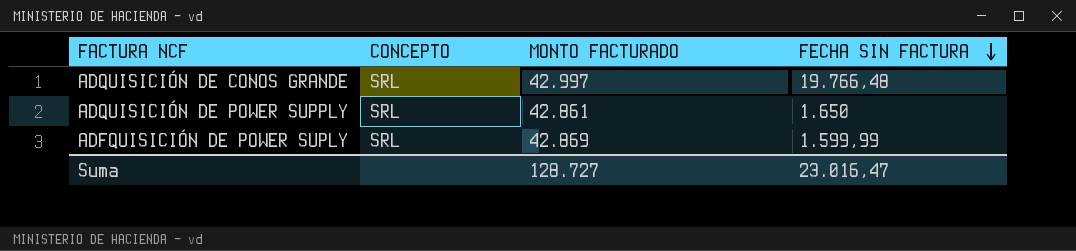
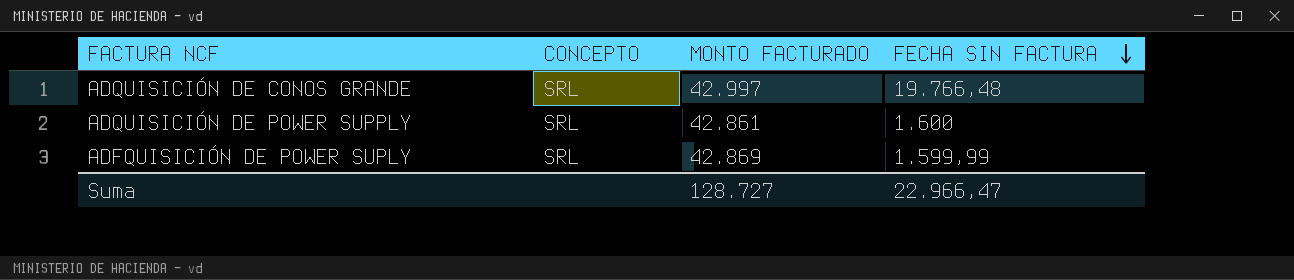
ADQUISICIÓN DE POWER SUPPLY | FECHA SIN FACTURA: 1.650 -> 1.600
Suma | FECHA SIN FACTURA: 23.016,47 -> 22.966,47

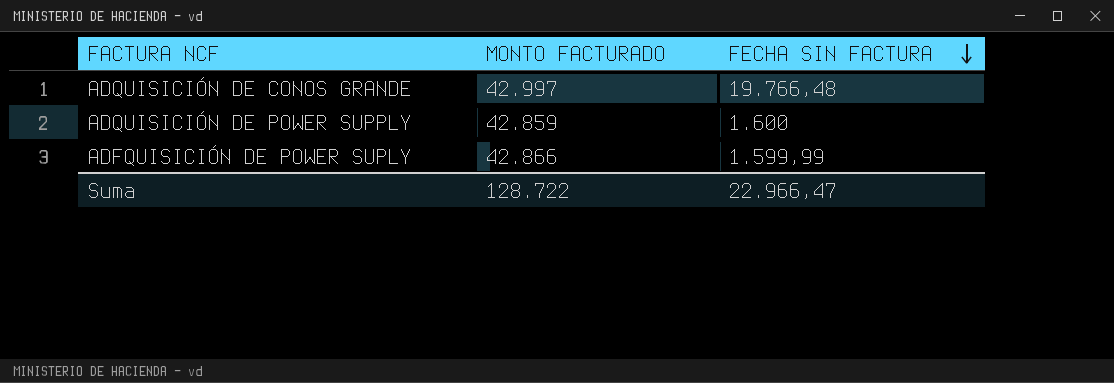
column CONCEPTO | position: 2 -> none
ADQUISICIÓN DE POWER SUPPLY | MONTO FACTURADO: 42.861 -> 42.859
ADFQUISICIÓN DE POWER SUPLY | MONTO FACTURADO: 42.869 -> 42.866
Suma | MONTO FACTURADO: 128.727 -> 128.722

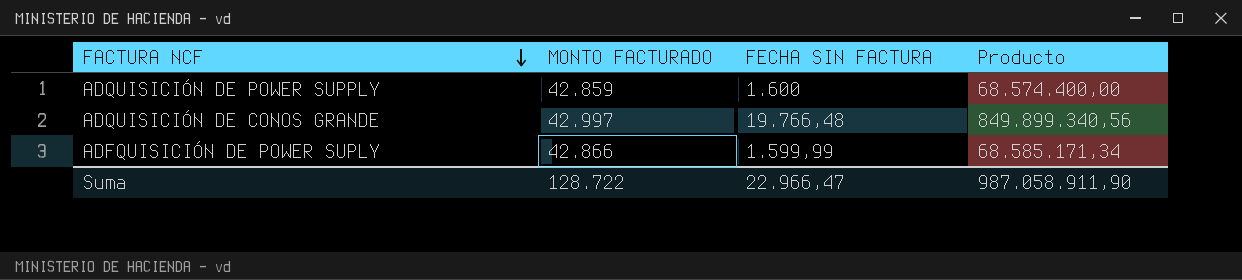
row order: FECHA SIN FACTURA descending -> FACTURA NCF descending
column Producto | formula: none -> [MONTO FACTURADO] * [FECHA SIN FACTURA]

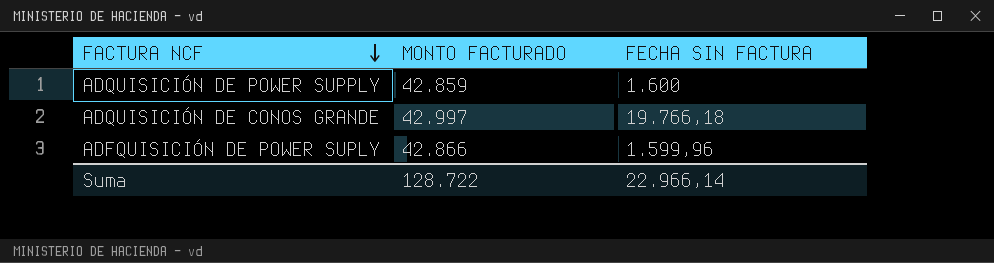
column Producto | formula: [MONTO FACTURADO] * [FECHA SIN FACTURA] -> none
ADQUISICIÓN DE CONOS GRANDE | FECHA SIN FACTURA: 19.766,48 -> 19.766,18
ADFQUISICIÓN DE POWER SUPLY | FECHA SIN FACTURA: 1.599,99 -> 1.599,96
Suma | FECHA SIN FACTURA: 22.966,47 -> 22.966,14

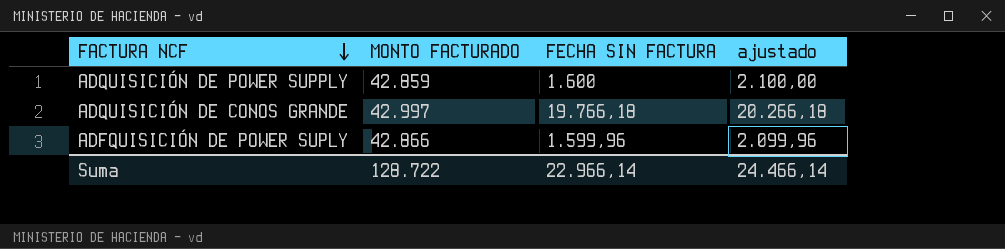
column ajustado | formula: none -> [FECHA SIN FACTURA] + 500

